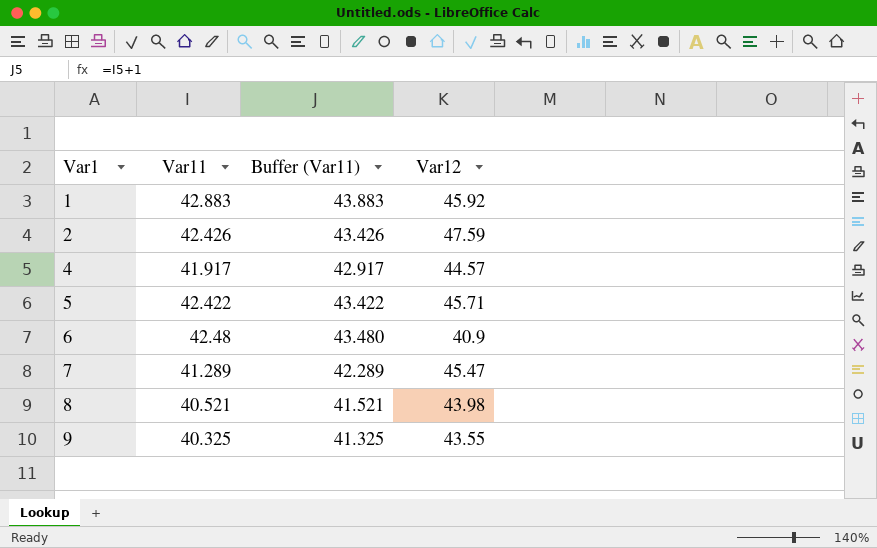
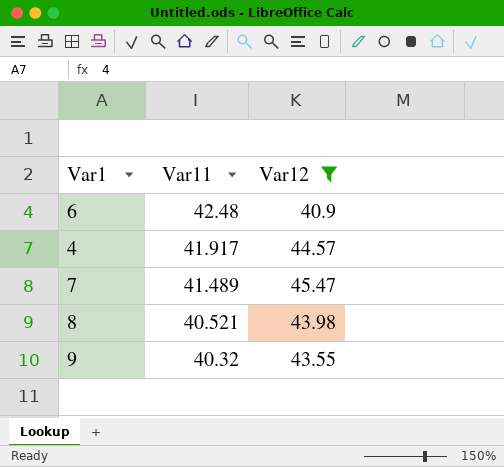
filter: none -> Var12 <= 45.47
row order: Var1 ascending -> Var11 descending
column Buffer (Var11) | formula: [Var11] + 1 -> none
7 | Var11: 41.289 -> 41.489
9 | Var11: 40.325 -> 40.32

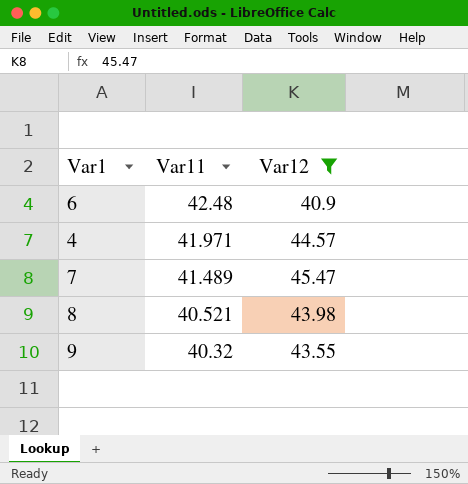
4 | Var11: 41.917 -> 41.971

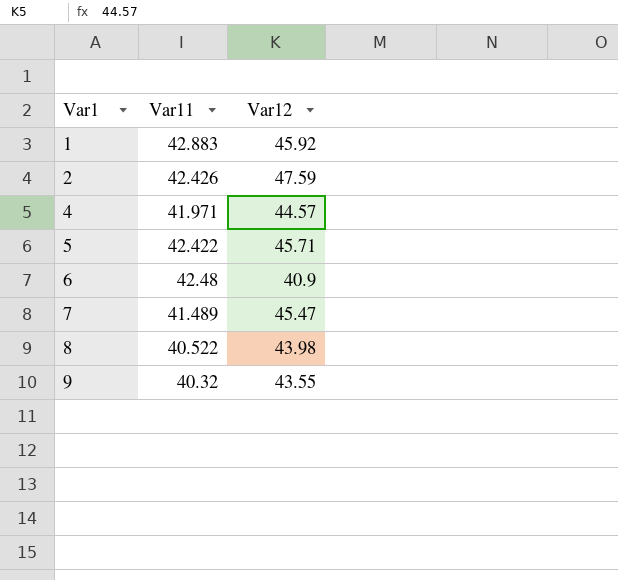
filter: Var12 <= 45.47 -> none
row order: Var11 descending -> Var1 ascending
8 | Var11: 40.521 -> 40.522

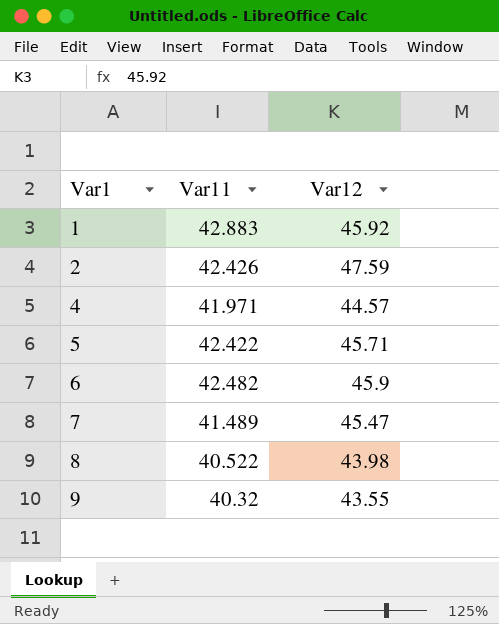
6 | Var11: 42.48 -> 42.482
6 | Var12: 40.9 -> 45.9

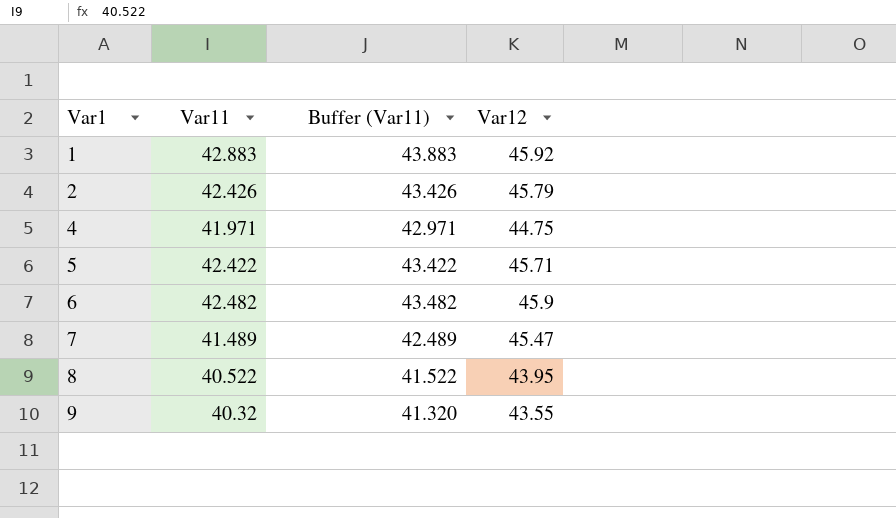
column Buffer (Var11) | formula: none -> [Var11] + 1
2 | Var12: 47.59 -> 45.79
4 | Var12: 44.57 -> 44.75
8 | Var12: 43.98 -> 43.95

